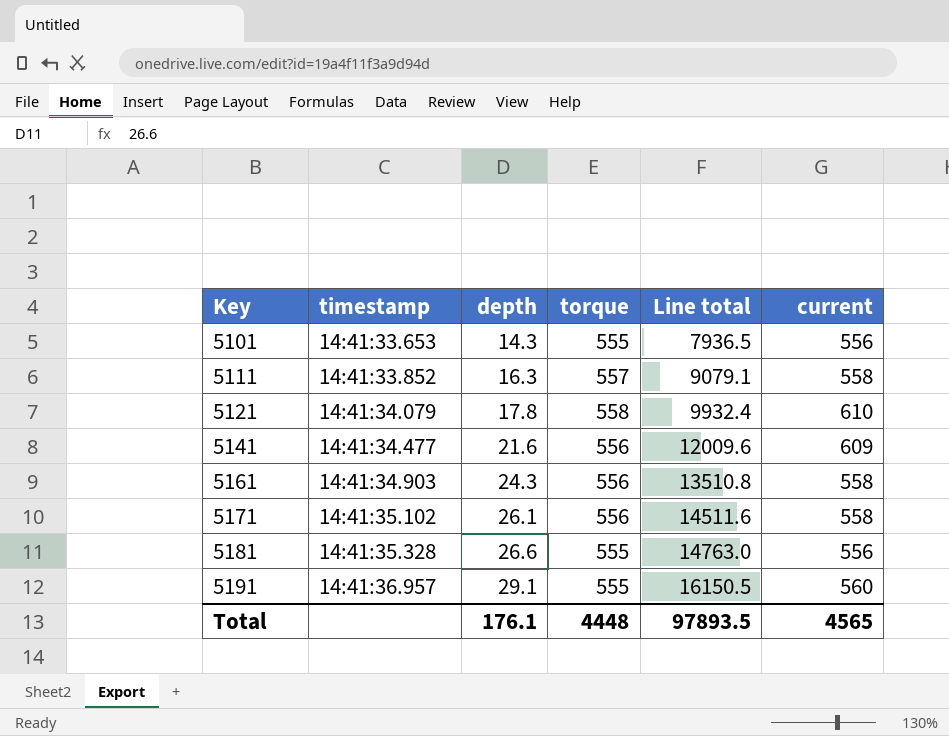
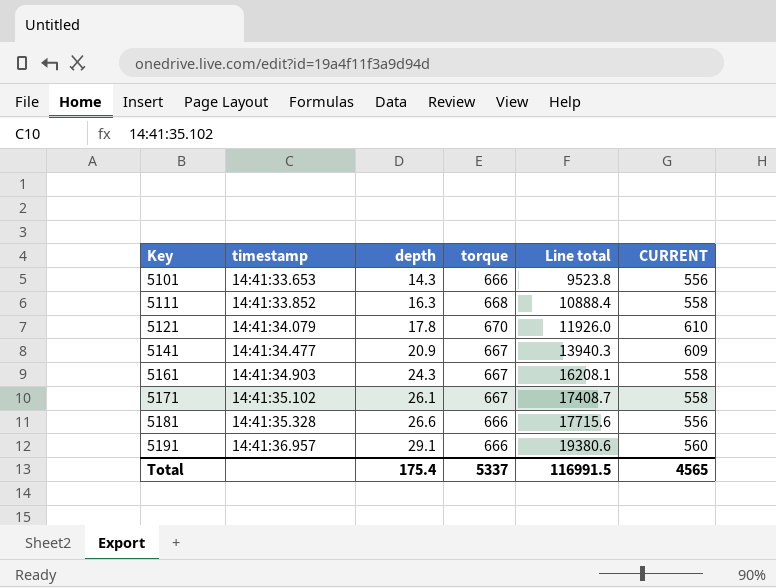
column name: current -> CURRENT
5101 | torque: 555 -> 666
5101 | Line total: 7936.5 -> 9523.8
5111 | torque: 557 -> 668
5111 | Line total: 9079.1 -> 10888.4
5121 | torque: 558 -> 670
5121 | Line total: 9932.4 -> 11926.0
5141 | depth: 21.6 -> 20.9
5141 | torque: 556 -> 667
5141 | Line total: 12009.6 -> 13940.3
5161 | torque: 556 -> 667
5161 | Line total: 13510.8 -> 16208.1
5171 | torque: 556 -> 667
5171 | Line total: 14511.6 -> 17408.7
5181 | torque: 555 -> 666
5181 | Line total: 14763.0 -> 17715.6
5191 | torque: 555 -> 666
5191 | Line total: 16150.5 -> 19380.6
Total | depth: 176.1 -> 175.4
Total | torque: 4448 -> 5337
Total | Line total: 97893.5 -> 116991.5

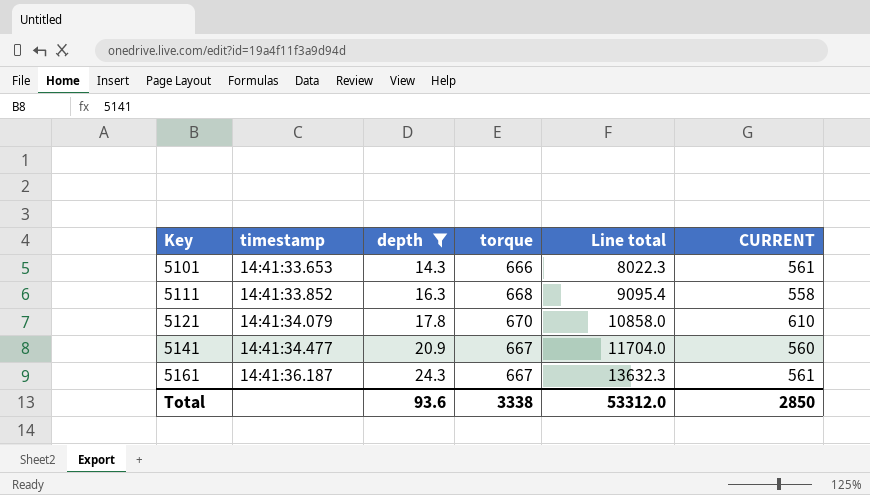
filter: none -> depth <= 24.3
column Line total | formula: [depth] * [torque] -> [depth] * [CURRENT]
5101 | CURRENT: 556 -> 561
5141 | CURRENT: 609 -> 560
5161 | timestamp: 14:41:34.903 -> 14:41:36.187
5161 | CURRENT: 558 -> 561
Total | depth: 175.4 -> 93.6
Total | torque: 5337 -> 3338
Total | Line total: 116991.5 -> 53312.0
Total | CURRENT: 4565 -> 2850

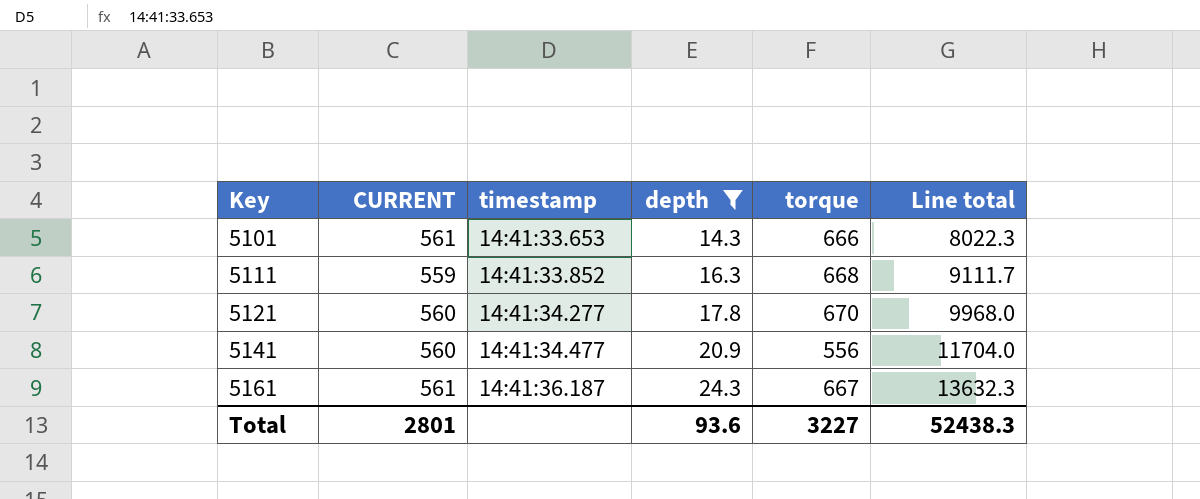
column CURRENT | position: 6 -> 2
5111 | CURRENT: 558 -> 559
5111 | Line total: 9095.4 -> 9111.7
5121 | CURRENT: 610 -> 560
5121 | timestamp: 14:41:34.079 -> 14:41:34.277
5121 | Line total: 10858.0 -> 9968.0
5141 | torque: 667 -> 556
Total | CURRENT: 2850 -> 2801
Total | torque: 3338 -> 3227
Total | Line total: 53312.0 -> 52438.3

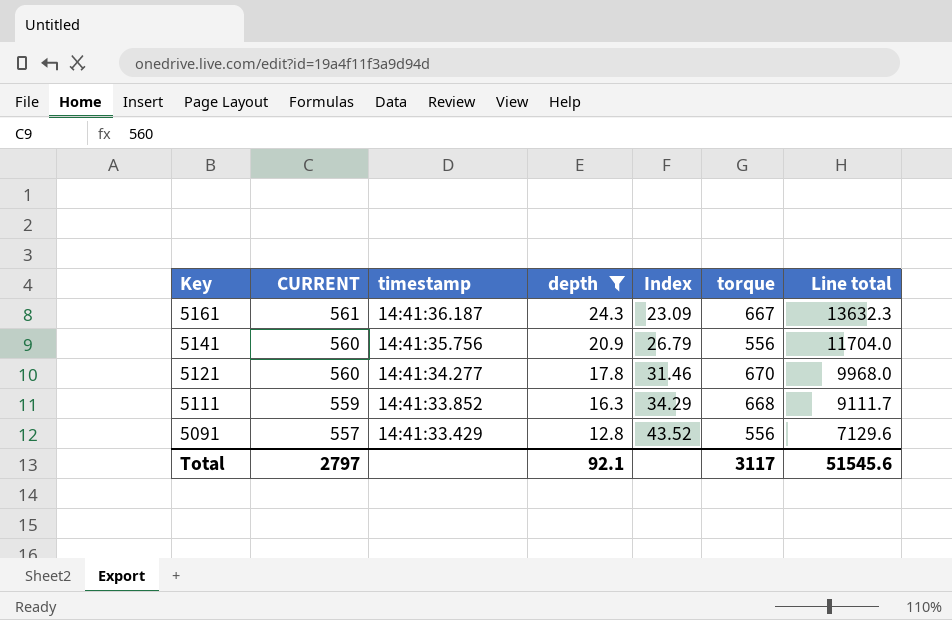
row order: Key ascending -> Key descending
column Index | formula: none -> [CURRENT] / [depth]
row 5101: 561 | 14:41:33.653 | 14.3 | 666 | 8022.3 -> none
5141 | timestamp: 14:41:34.477 -> 14:41:35.756
row 5091: none -> 557 | 14:41:33.429 | 12.8 | 43.52 | 556 | 7129.6
Total | CURRENT: 2801 -> 2797
Total | depth: 93.6 -> 92.1
Total | torque: 3227 -> 3117
Total | Line total: 52438.3 -> 51545.6

